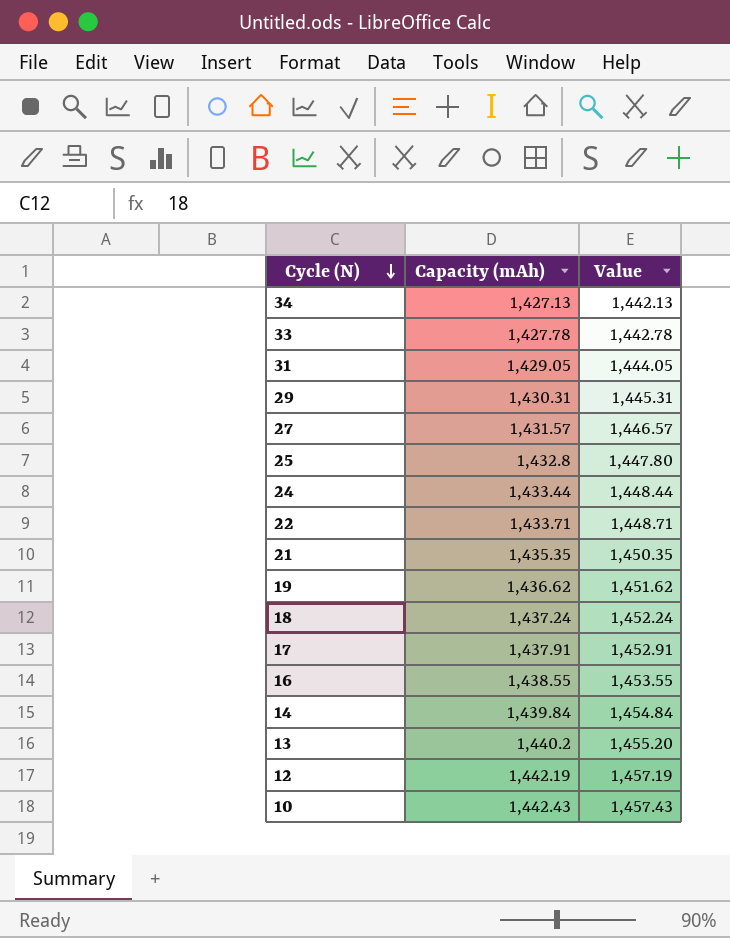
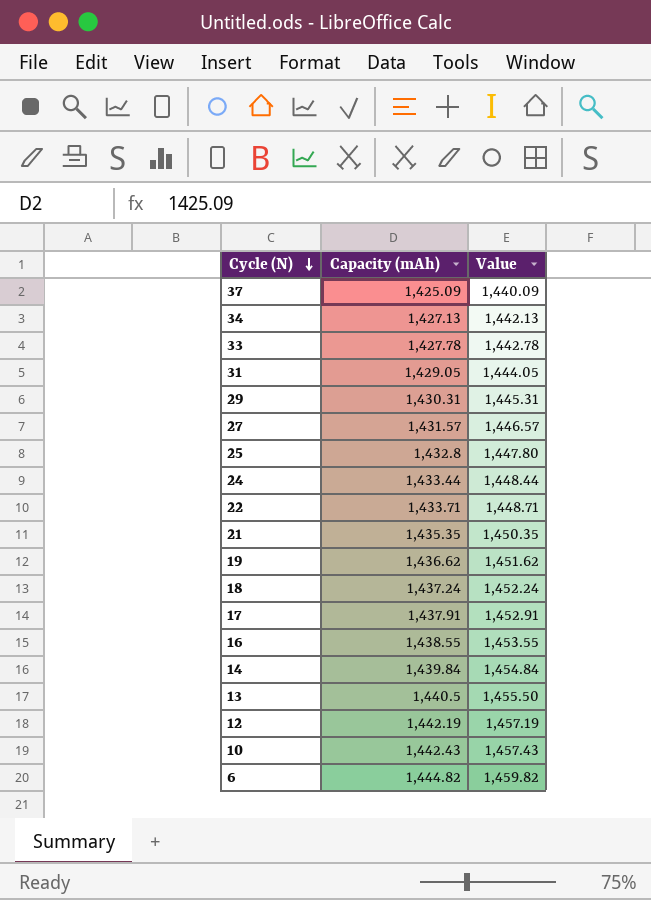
row 37: none -> 1,425.09 | 1,440.09
13 | Capacity (mAh): 1,440.2 -> 1,440.5
13 | Value: 1,455.20 -> 1,455.50
row 6: none -> 1,444.82 | 1,459.82

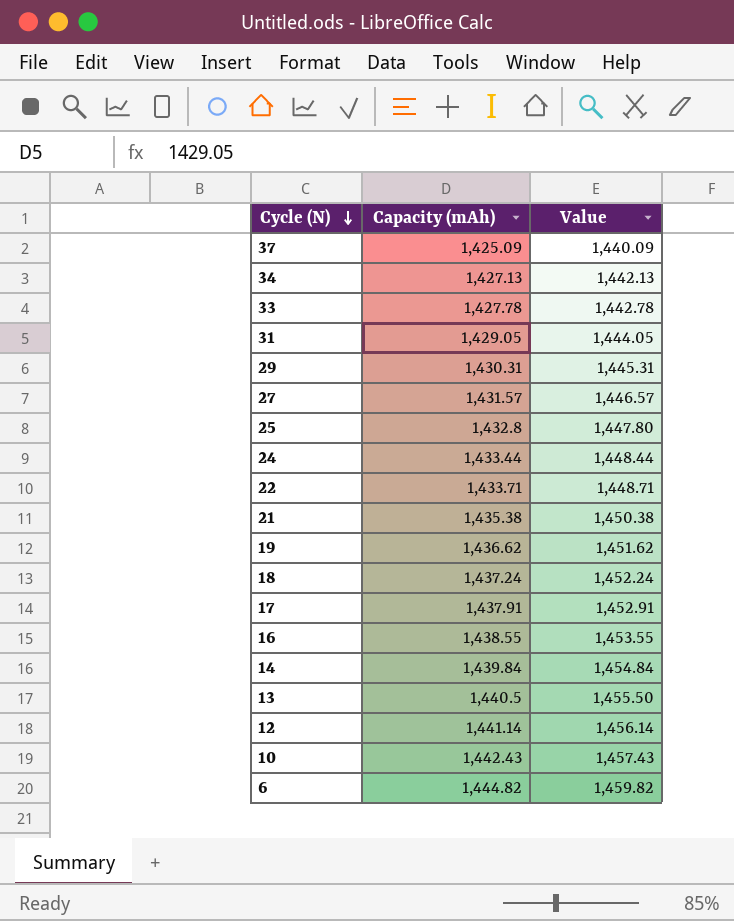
21 | Capacity (mAh): 1,435.35 -> 1,435.38
21 | Value: 1,450.35 -> 1,450.38
12 | Capacity (mAh): 1,442.19 -> 1,441.14
12 | Value: 1,457.19 -> 1,456.14

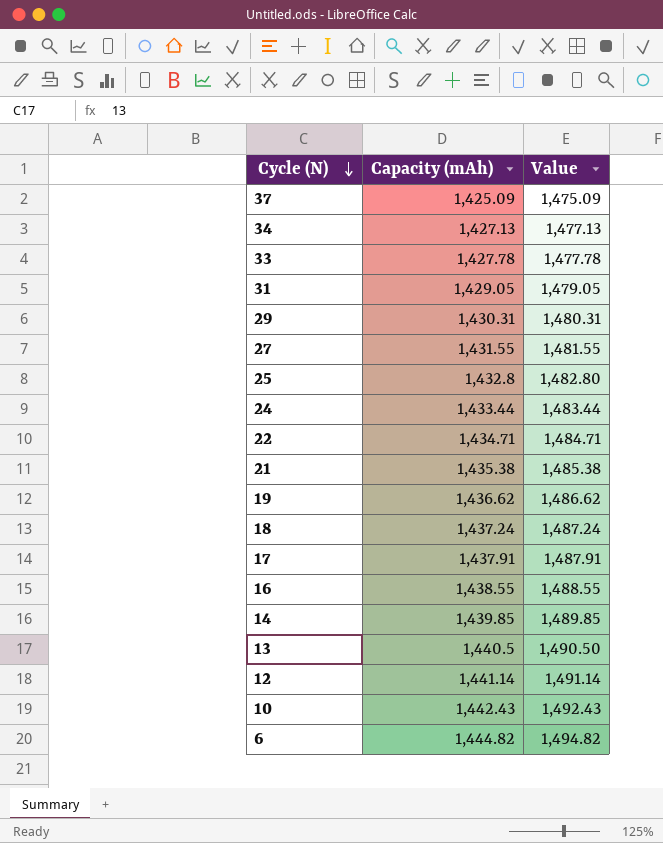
column Value | formula: [Capacity (mAh)] + 15 -> [Capacity (mAh)] + 50
27 | Capacity (mAh): 1,431.57 -> 1,431.55
22 | Capacity (mAh): 1,433.71 -> 1,434.71
14 | Capacity (mAh): 1,439.84 -> 1,439.85

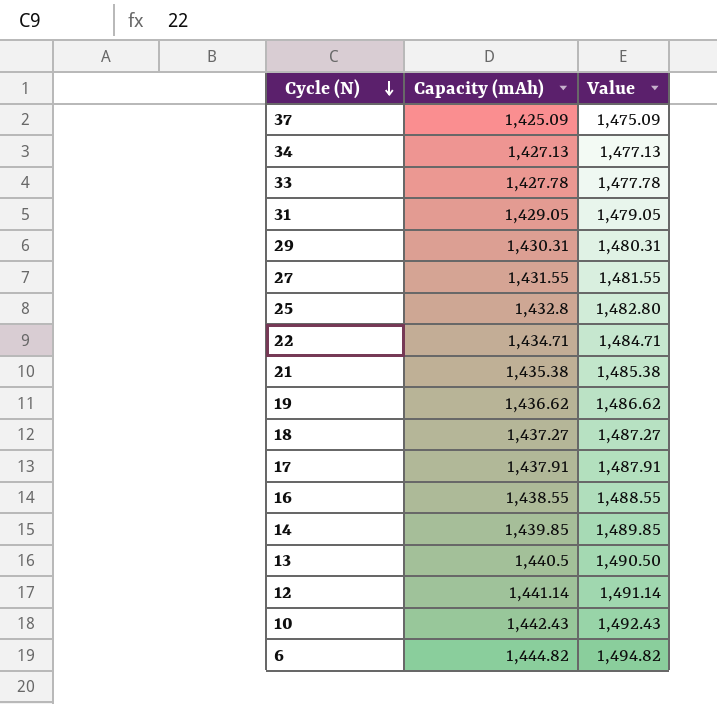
row 24: 1,433.44 | 1,483.44 -> none
18 | Capacity (mAh): 1,437.24 -> 1,437.27
18 | Value: 1,487.24 -> 1,487.27

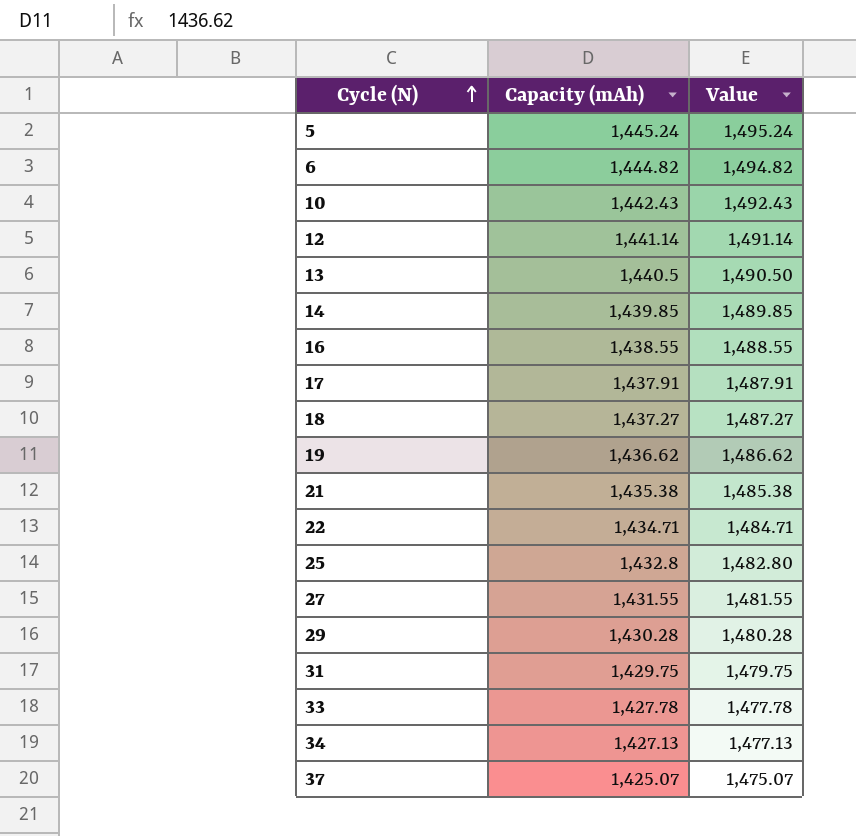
row order: Cycle (N) descending -> Cycle (N) ascending
row 5: none -> 1,445.24 | 1,495.24
29 | Capacity (mAh): 1,430.31 -> 1,430.28
29 | Value: 1,480.31 -> 1,480.28
31 | Capacity (mAh): 1,429.05 -> 1,429.75
31 | Value: 1,479.05 -> 1,479.75
37 | Capacity (mAh): 1,425.09 -> 1,425.07
37 | Value: 1,475.09 -> 1,475.07

